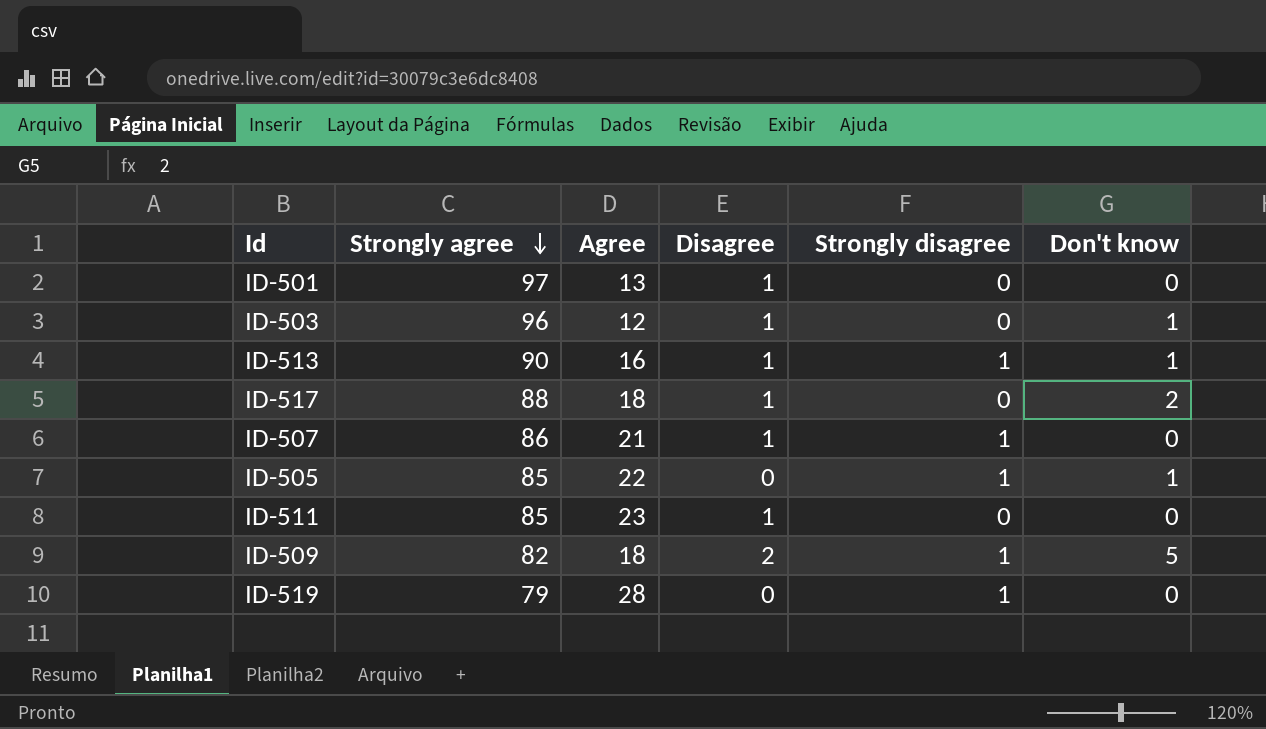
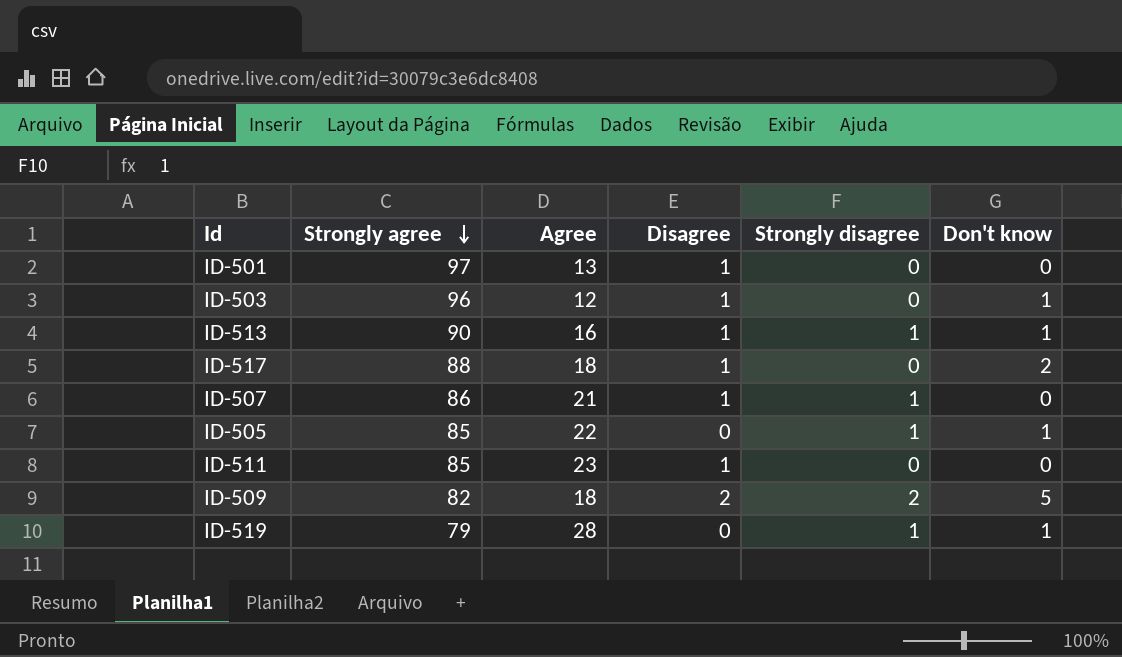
ID-509 | Strongly disagree: 1 -> 2
ID-519 | Don't know: 0 -> 1

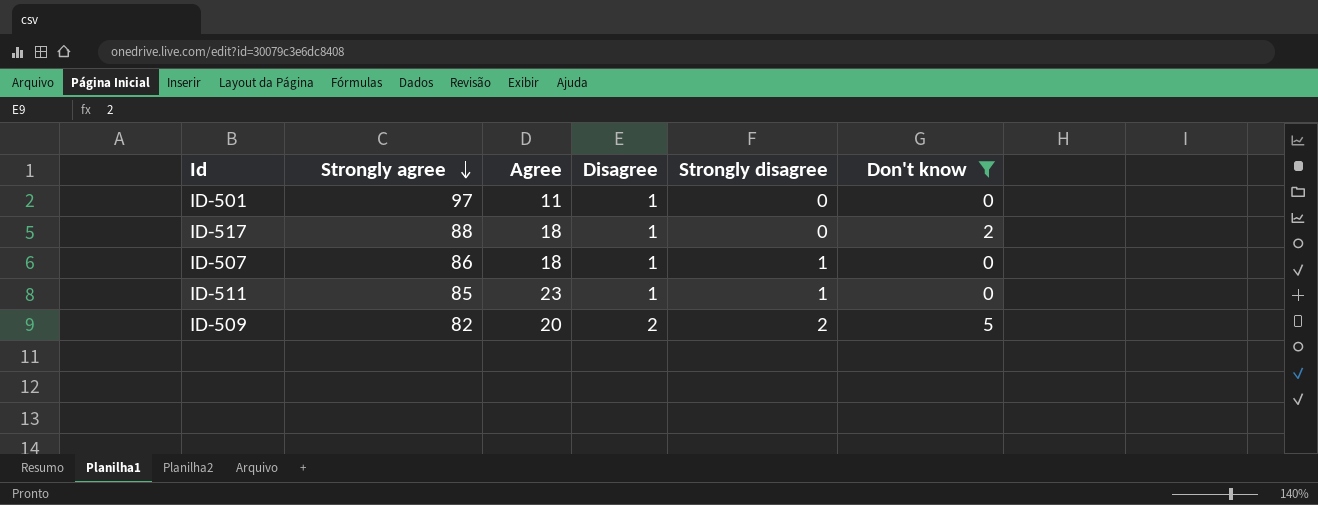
filter: none -> Don't know != 1
ID-501 | Agree: 13 -> 11
ID-507 | Agree: 21 -> 18
ID-511 | Strongly disagree: 0 -> 1
ID-509 | Agree: 18 -> 20

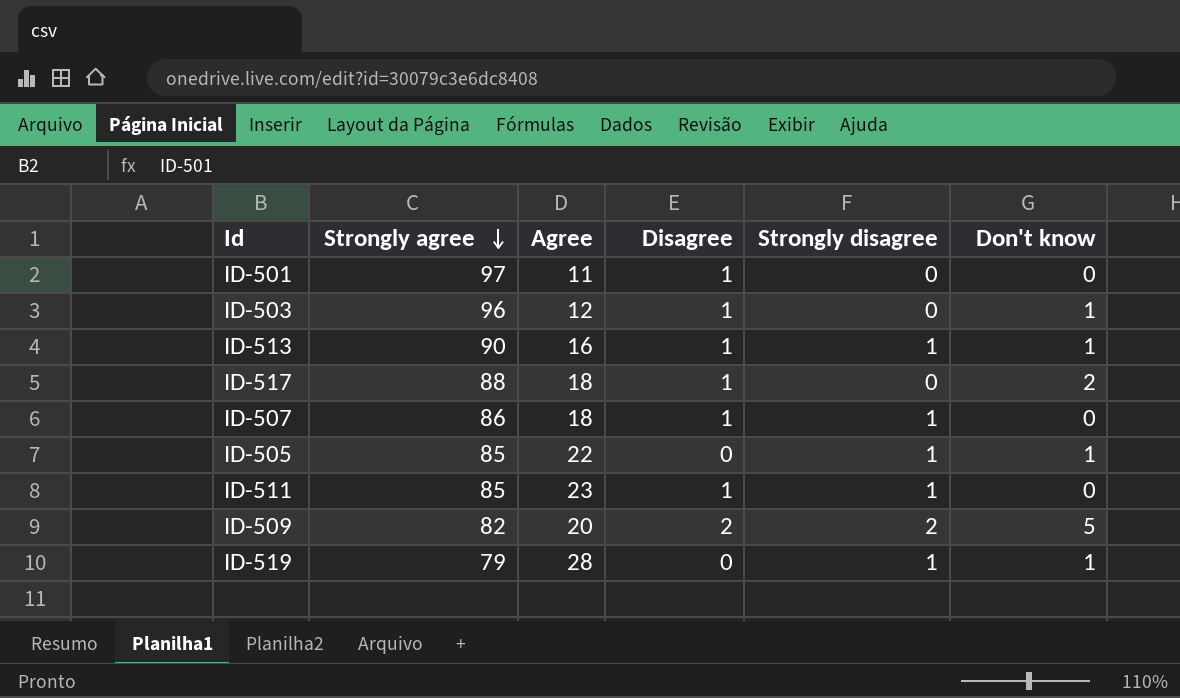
filter: Don't know != 1 -> none

